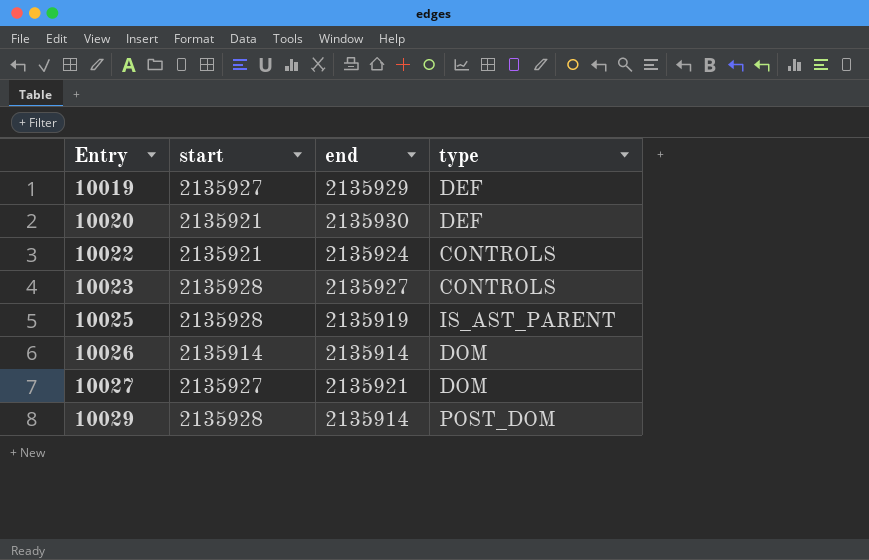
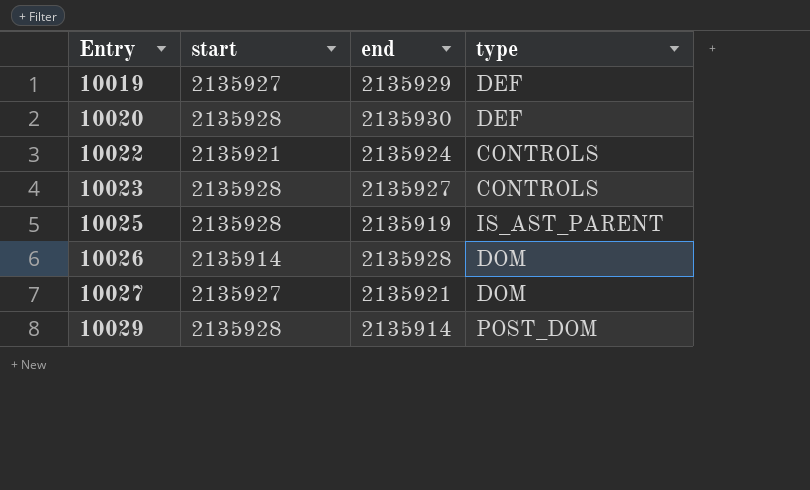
10020 | start: 2135921 -> 2135928
10026 | end: 2135914 -> 2135928

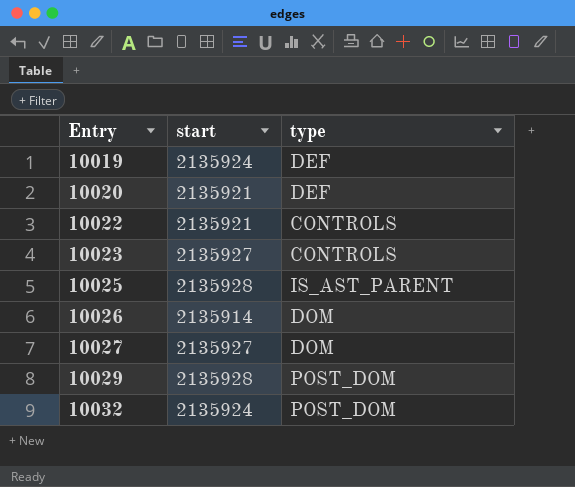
column end | position: 3 -> none
10019 | start: 2135927 -> 2135924
10020 | start: 2135928 -> 2135921
10023 | start: 2135928 -> 2135927
row 10032: none -> 2135924 | POST_DOM

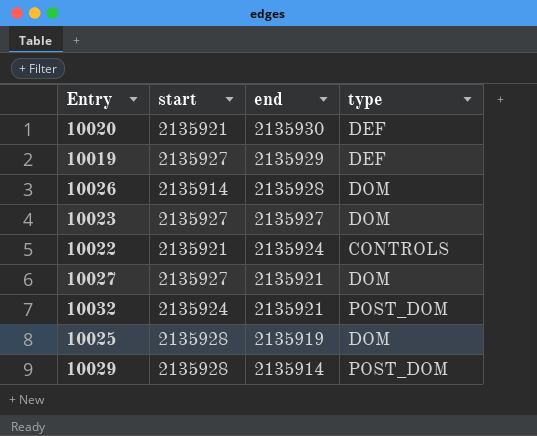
row order: Entry ascending -> end descending
column end | position: none -> 3
10019 | start: 2135924 -> 2135927
10023 | type: CONTROLS -> DOM
10025 | type: IS_AST_PARENT -> DOM

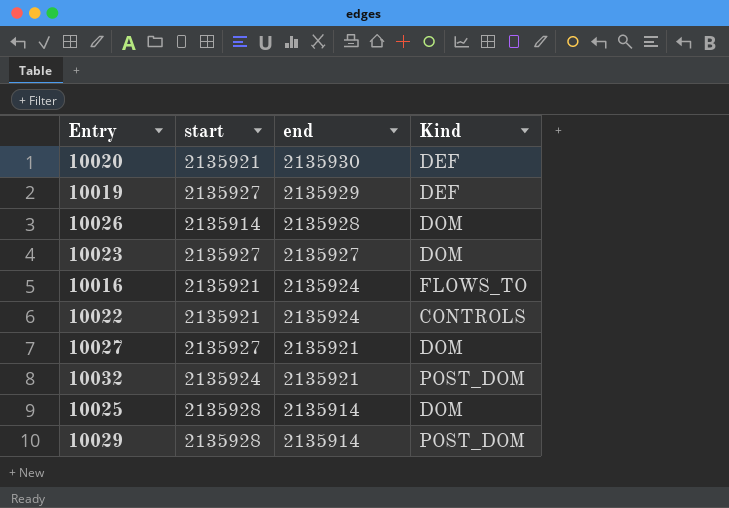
column name: type -> Kind
row 10016: none -> 2135921 | 2135924 | FLOWS_TO
10025 | end: 2135919 -> 2135914

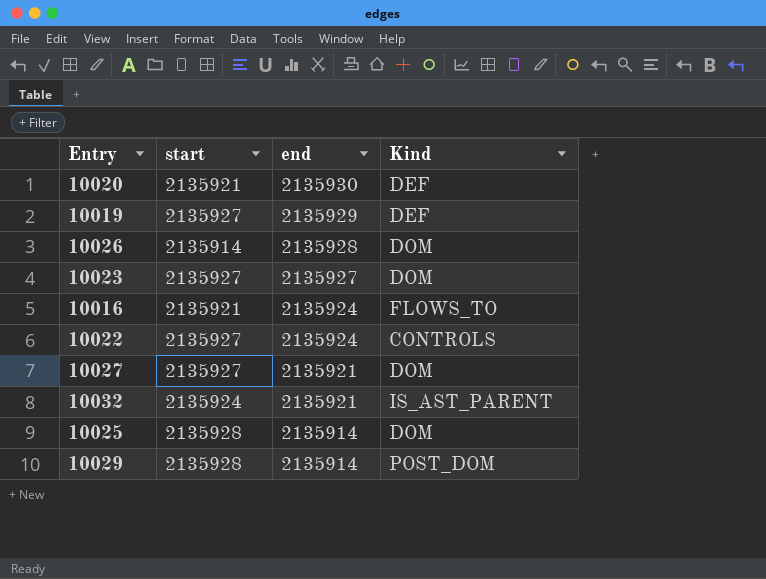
10022 | start: 2135921 -> 2135927
10032 | Kind: POST_DOM -> IS_AST_PARENT

